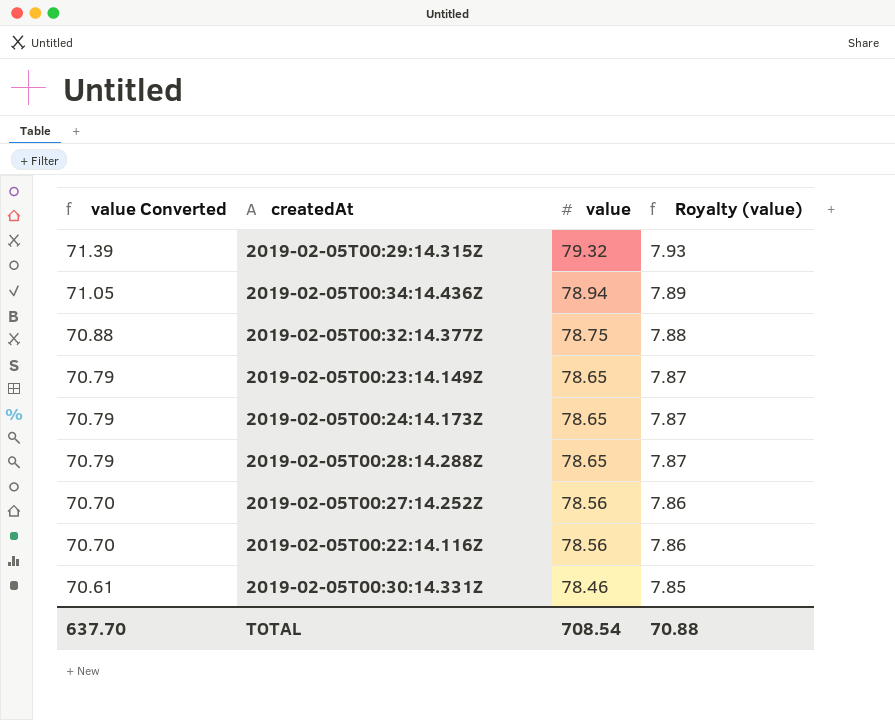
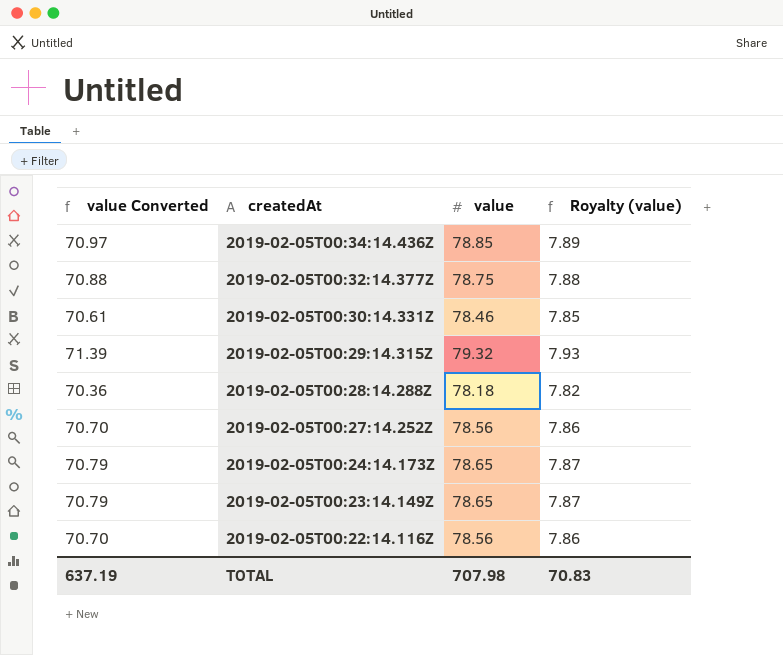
row order: value Converted descending -> createdAt descending
2019-02-05T00:34:14.436Z | value Converted: 71.05 -> 70.97
2019-02-05T00:34:14.436Z | value: 78.94 -> 78.85
2019-02-05T00:28:14.288Z | value Converted: 70.79 -> 70.36
2019-02-05T00:28:14.288Z | value: 78.65 -> 78.18
2019-02-05T00:28:14.288Z | Royalty (value): 7.87 -> 7.82
TOTAL | value Converted: 637.70 -> 637.19
TOTAL | value: 708.54 -> 707.98
TOTAL | Royalty (value): 70.88 -> 70.83

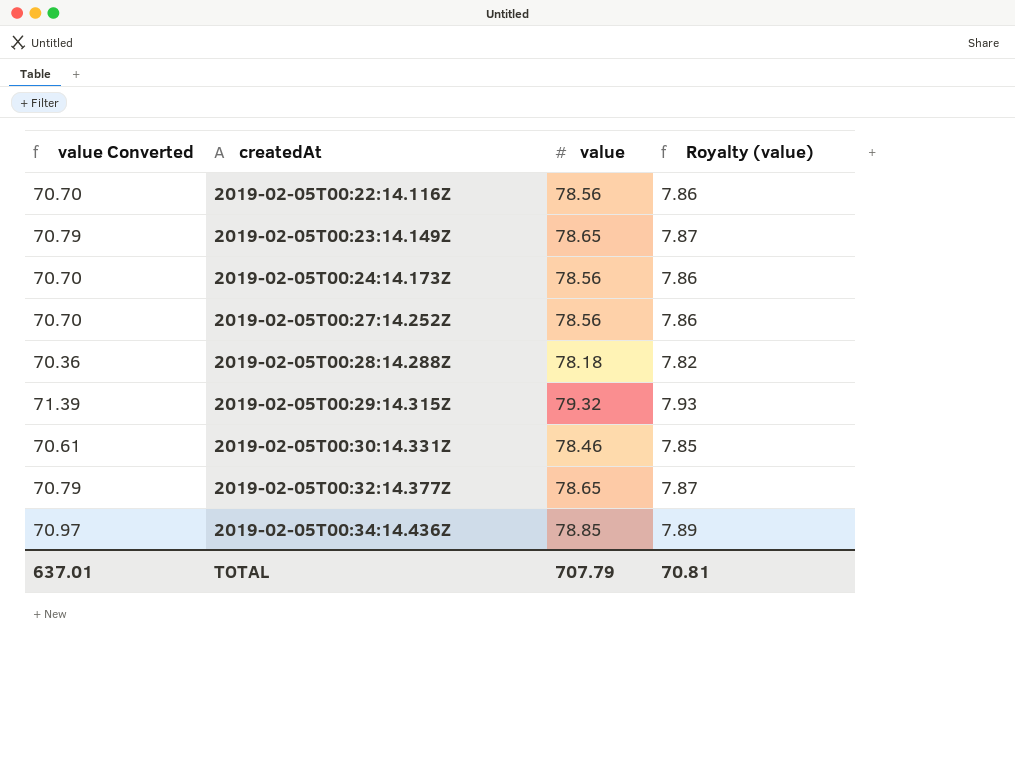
row order: createdAt descending -> createdAt ascending
2019-02-05T00:24:14.173Z | value Converted: 70.79 -> 70.70
2019-02-05T00:24:14.173Z | value: 78.65 -> 78.56
2019-02-05T00:24:14.173Z | Royalty (value): 7.87 -> 7.86
2019-02-05T00:32:14.377Z | value Converted: 70.88 -> 70.79
2019-02-05T00:32:14.377Z | value: 78.75 -> 78.65
2019-02-05T00:32:14.377Z | Royalty (value): 7.88 -> 7.87
TOTAL | value Converted: 637.19 -> 637.01
TOTAL | value: 707.98 -> 707.79
TOTAL | Royalty (value): 70.83 -> 70.81

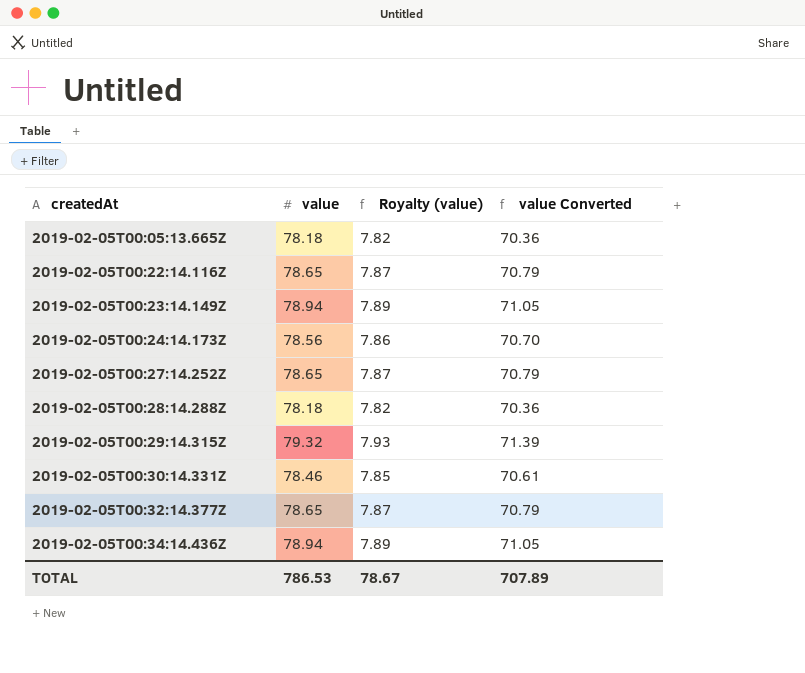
column value Converted | position: 1 -> 4
row 2019-02-05T00:05:13.665Z: none -> 78.18 | 7.82 | 70.36
2019-02-05T00:22:14.116Z | value: 78.56 -> 78.65
2019-02-05T00:22:14.116Z | Royalty (value): 7.86 -> 7.87
2019-02-05T00:22:14.116Z | value Converted: 70.70 -> 70.79
2019-02-05T00:23:14.149Z | value: 78.65 -> 78.94
2019-02-05T00:23:14.149Z | Royalty (value): 7.87 -> 7.89
2019-02-05T00:23:14.149Z | value Converted: 70.79 -> 71.05
2019-02-05T00:27:14.252Z | value: 78.56 -> 78.65
2019-02-05T00:27:14.252Z | Royalty (value): 7.86 -> 7.87
2019-02-05T00:27:14.252Z | value Converted: 70.70 -> 70.79
2019-02-05T00:34:14.436Z | value: 78.85 -> 78.94
2019-02-05T00:34:14.436Z | value Converted: 70.97 -> 71.05
TOTAL | value: 707.79 -> 786.53
TOTAL | Royalty (value): 70.81 -> 78.67
TOTAL | value Converted: 637.01 -> 707.89

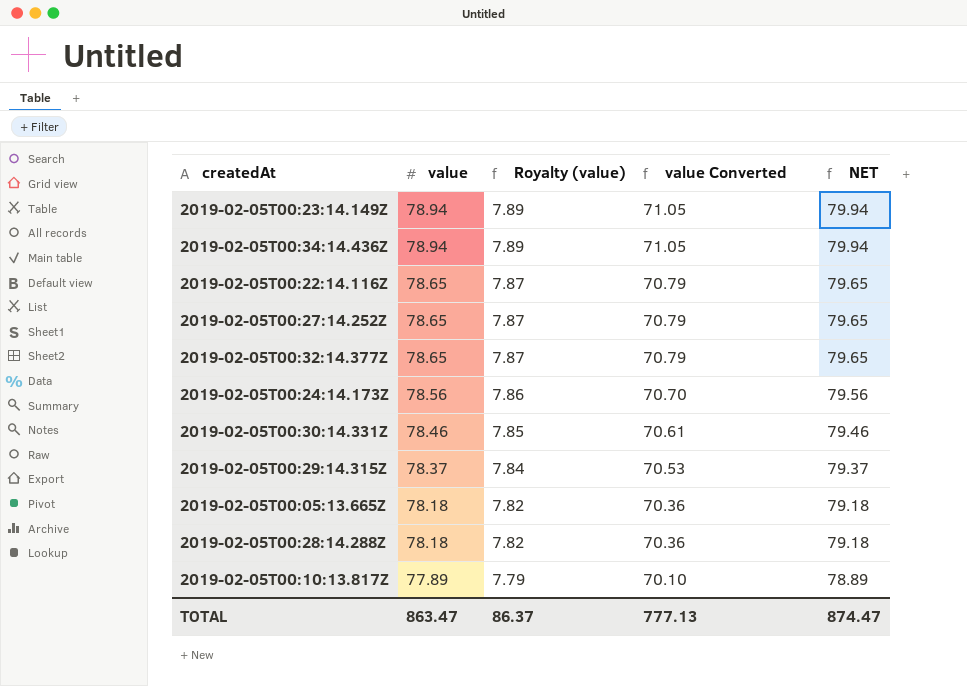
row order: createdAt ascending -> value descending
column NET | formula: none -> [value] + 1
2019-02-05T00:29:14.315Z | value: 79.32 -> 78.37
2019-02-05T00:29:14.315Z | Royalty (value): 7.93 -> 7.84
2019-02-05T00:29:14.315Z | value Converted: 71.39 -> 70.53
row 2019-02-05T00:10:13.817Z: none -> 77.89 | 7.79 | 70.10 | 78.89
TOTAL | value: 786.53 -> 863.47
TOTAL | Royalty (value): 78.67 -> 86.37
TOTAL | value Converted: 707.89 -> 777.13

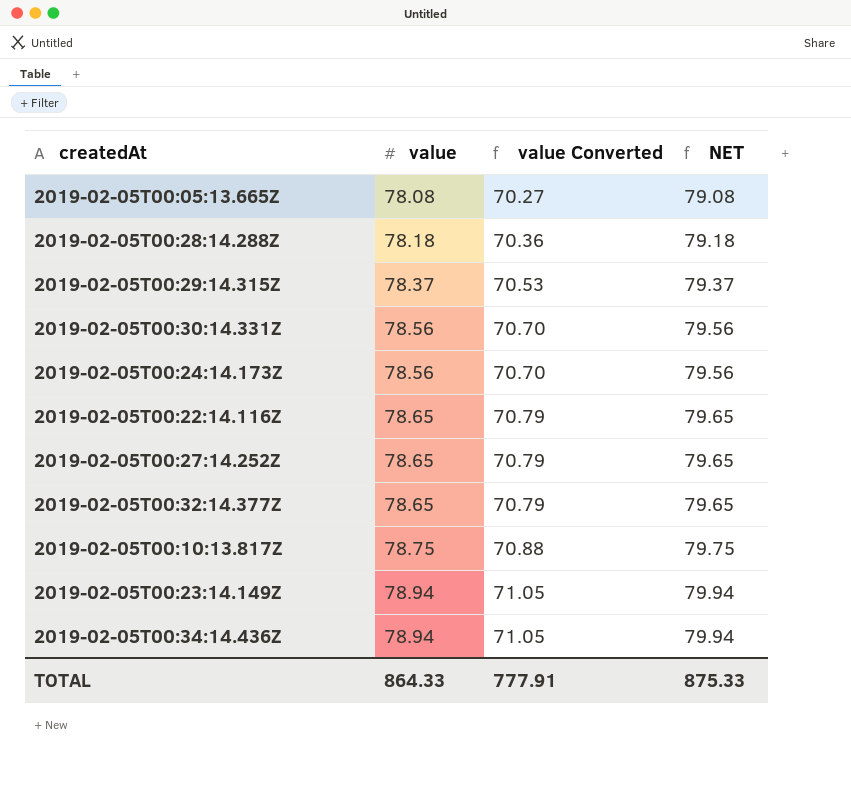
row order: value descending -> value ascending
column Royalty (value) | formula: [value] * 0.1 -> none
2019-02-05T00:05:13.665Z | value: 78.18 -> 78.08
2019-02-05T00:05:13.665Z | value Converted: 70.36 -> 70.27
2019-02-05T00:05:13.665Z | NET: 79.18 -> 79.08
2019-02-05T00:30:14.331Z | value: 78.46 -> 78.56
2019-02-05T00:30:14.331Z | value Converted: 70.61 -> 70.70
2019-02-05T00:30:14.331Z | NET: 79.46 -> 79.56
2019-02-05T00:10:13.817Z | value: 77.89 -> 78.75
2019-02-05T00:10:13.817Z | value Converted: 70.10 -> 70.88
2019-02-05T00:10:13.817Z | NET: 78.89 -> 79.75
TOTAL | value: 863.47 -> 864.33
TOTAL | value Converted: 777.13 -> 777.91
TOTAL | NET: 874.47 -> 875.33

